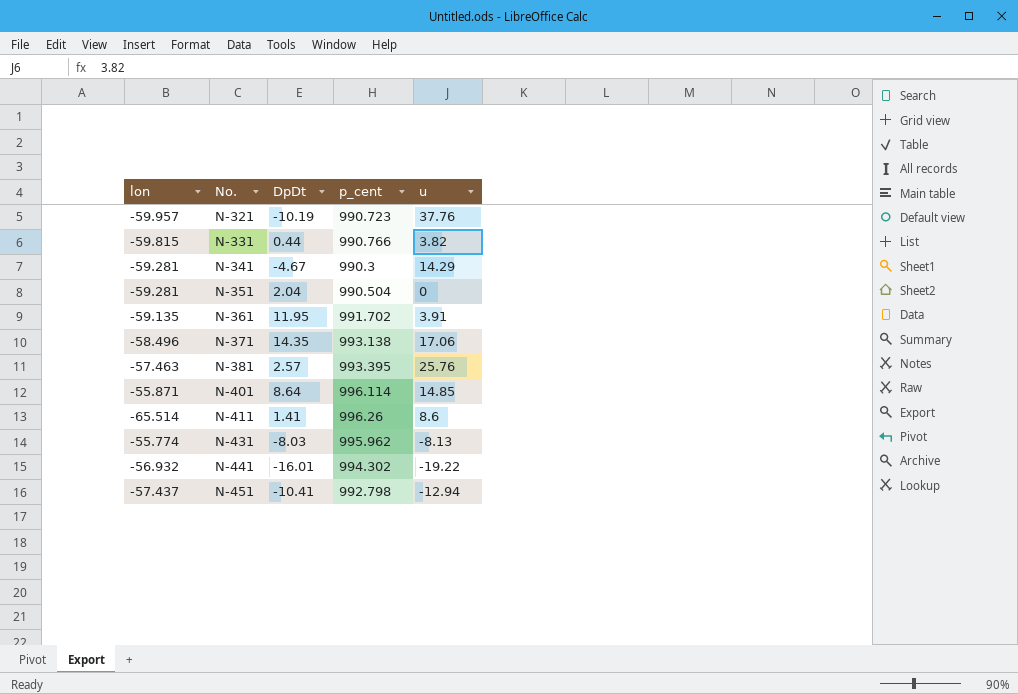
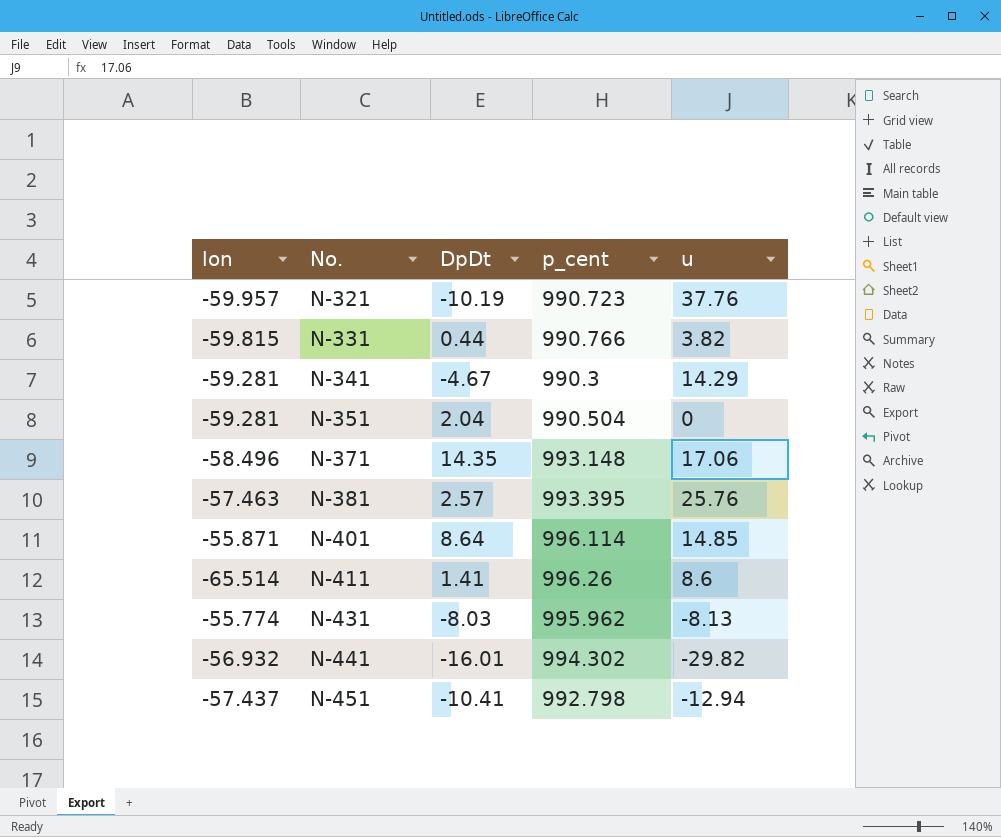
row N-361: -59.135 | 11.95 | 991.702 | 3.91 -> none
N-371 | p_cent: 993.138 -> 993.148
N-441 | u: -19.22 -> -29.82

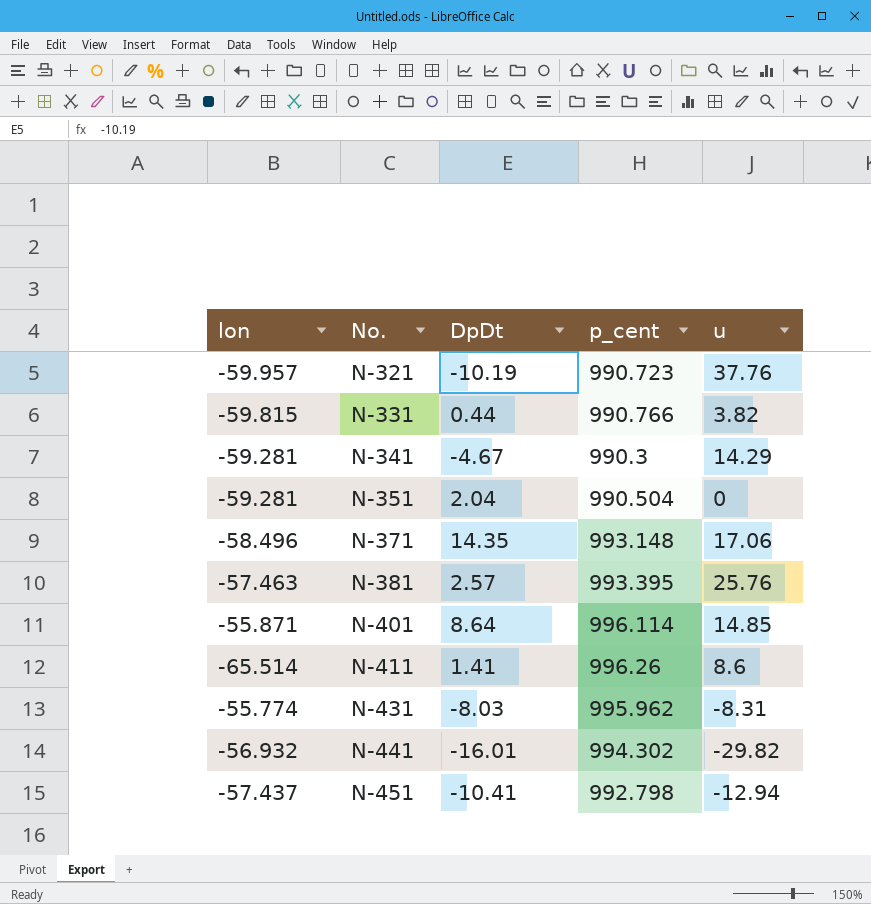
N-431 | u: -8.13 -> -8.31

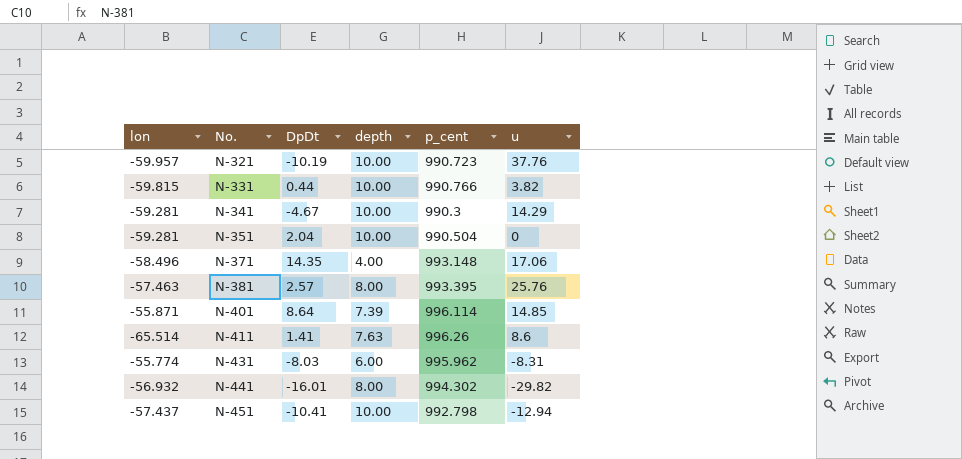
column depth | position: none -> 4

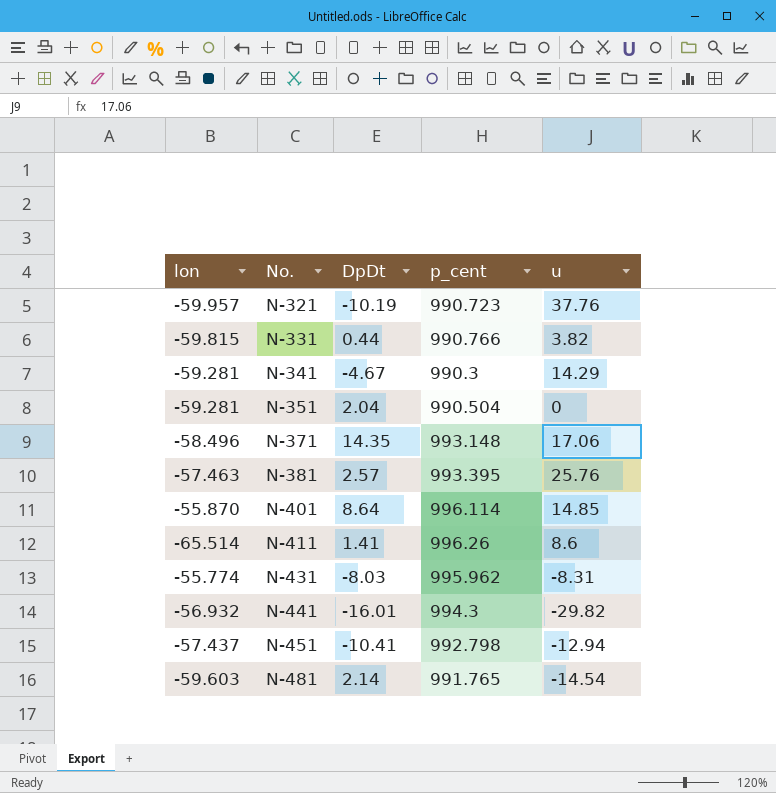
column depth | position: 4 -> none
N-401 | lon: -55.871 -> -55.870
N-441 | p_cent: 994.302 -> 994.3
row N-481: none -> -59.603 | 2.14 | 991.765 | -14.54

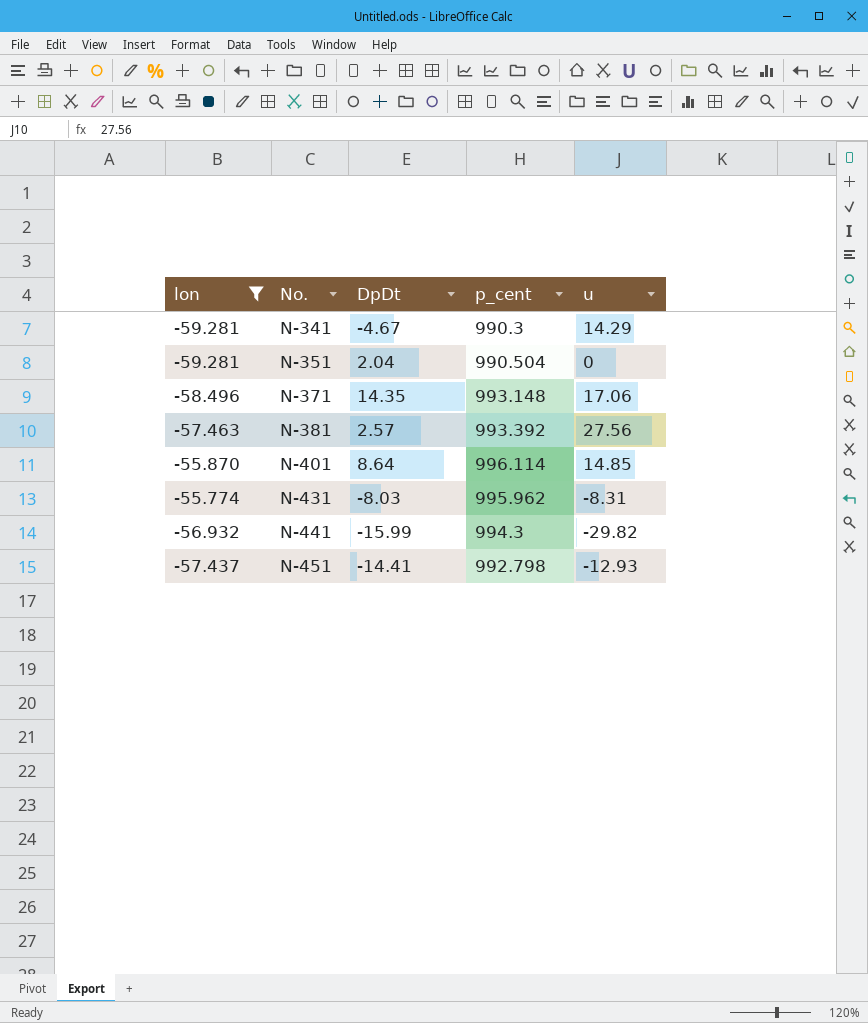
filter: none -> lon >= -59.281
N-381 | p_cent: 993.395 -> 993.392
N-381 | u: 25.76 -> 27.56
N-441 | DpDt: -16.01 -> -15.99
N-451 | DpDt: -10.41 -> -14.41
N-451 | u: -12.94 -> -12.93

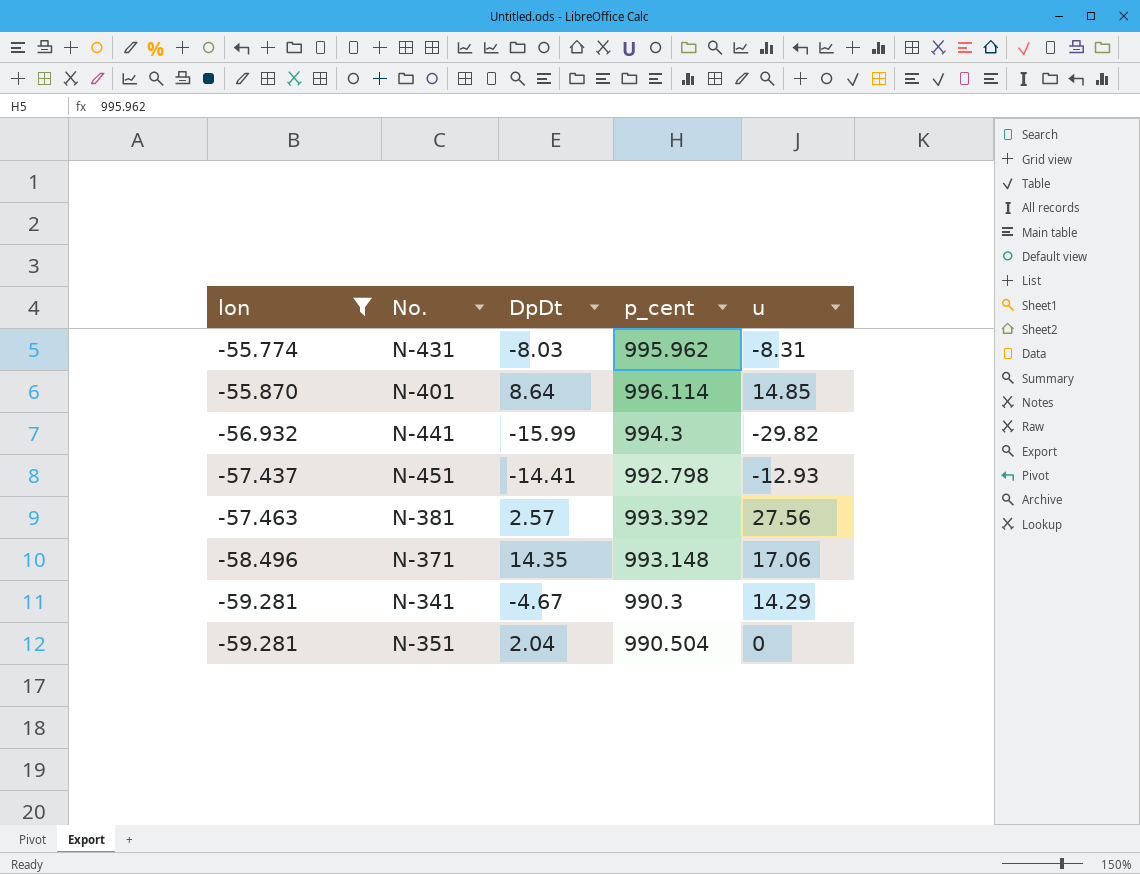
row order: No. ascending -> lon descending

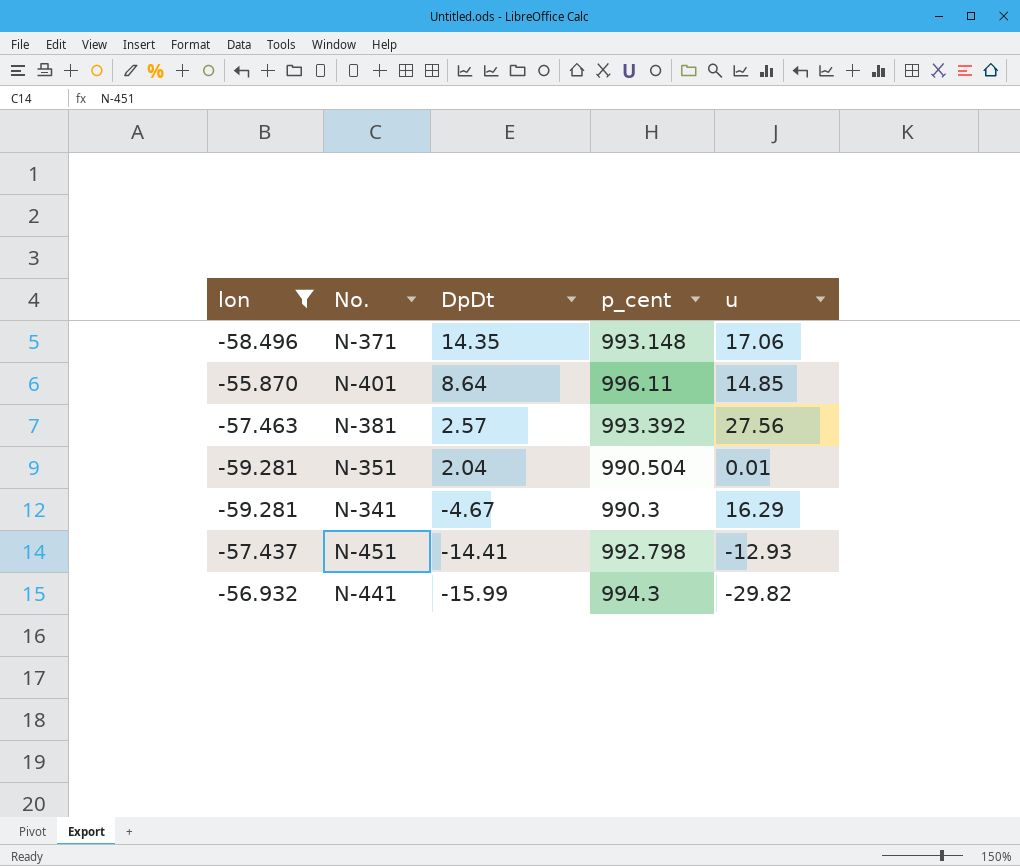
row order: lon descending -> DpDt descending
row N-431: -55.774 | -8.03 | 995.962 | -8.31 -> none
N-401 | p_cent: 996.114 -> 996.11
N-351 | u: 0 -> 0.01
N-341 | u: 14.29 -> 16.29

